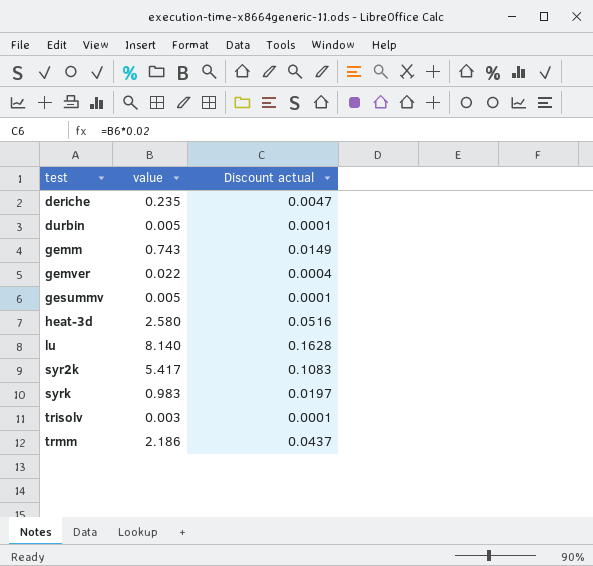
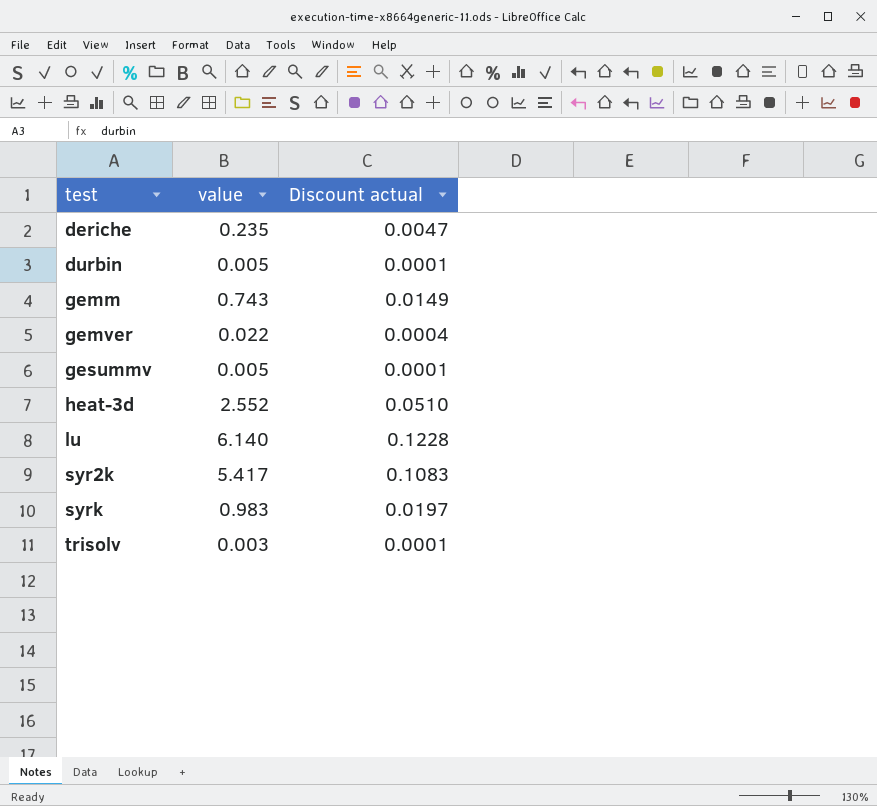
row trmm: 2.186 | 0.0437 -> none
heat-3d | value: 2.580 -> 2.552
heat-3d | Discount actual: 0.0516 -> 0.0510
lu | value: 8.140 -> 6.140
lu | Discount actual: 0.1628 -> 0.1228

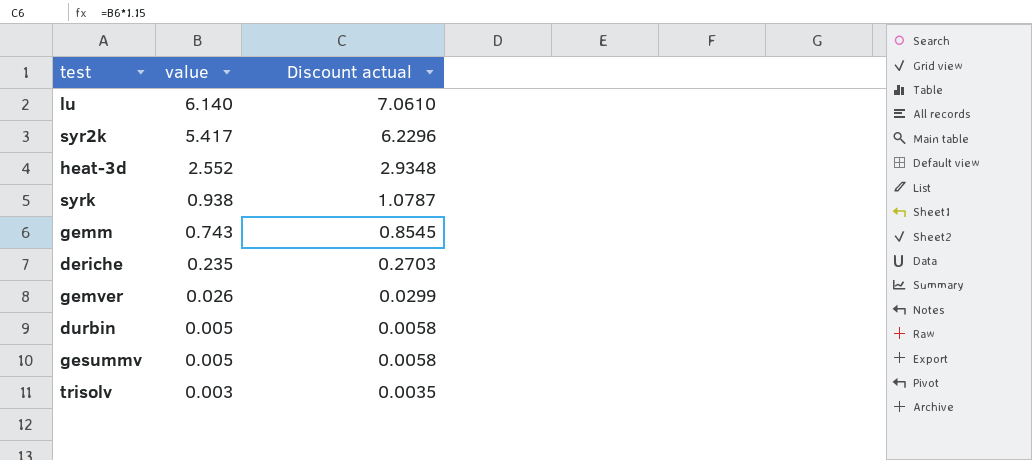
row order: test ascending -> value descending
column Discount actual | formula: [value] * 0.02 -> [value] * 1.15
syrk | value: 0.983 -> 0.938
gemver | value: 0.022 -> 0.026

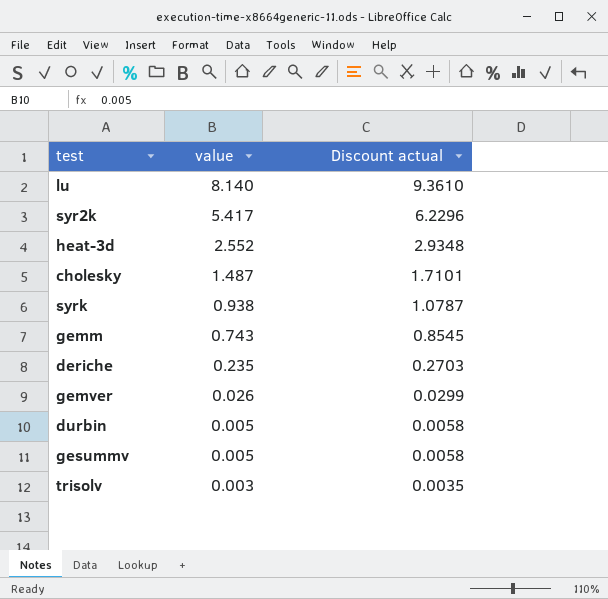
lu | value: 6.140 -> 8.140
lu | Discount actual: 7.0610 -> 9.3610
row cholesky: none -> 1.487 | 1.7101

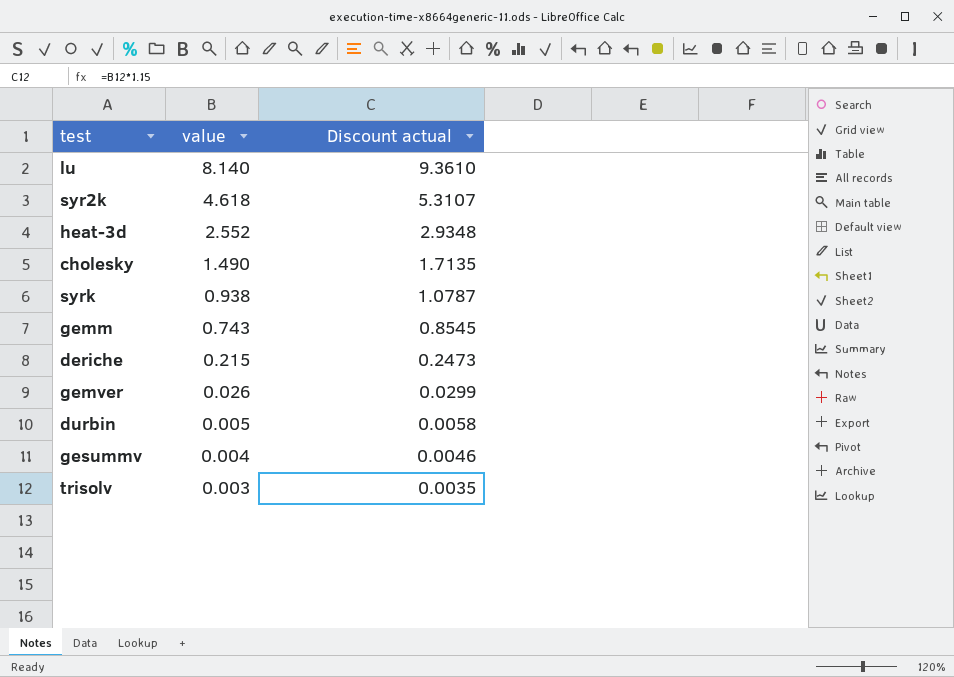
syr2k | value: 5.417 -> 4.618
syr2k | Discount actual: 6.2296 -> 5.3107
cholesky | value: 1.487 -> 1.490
cholesky | Discount actual: 1.7101 -> 1.7135
deriche | value: 0.235 -> 0.215
deriche | Discount actual: 0.2703 -> 0.2473
gesummv | value: 0.005 -> 0.004
gesummv | Discount actual: 0.0058 -> 0.0046

